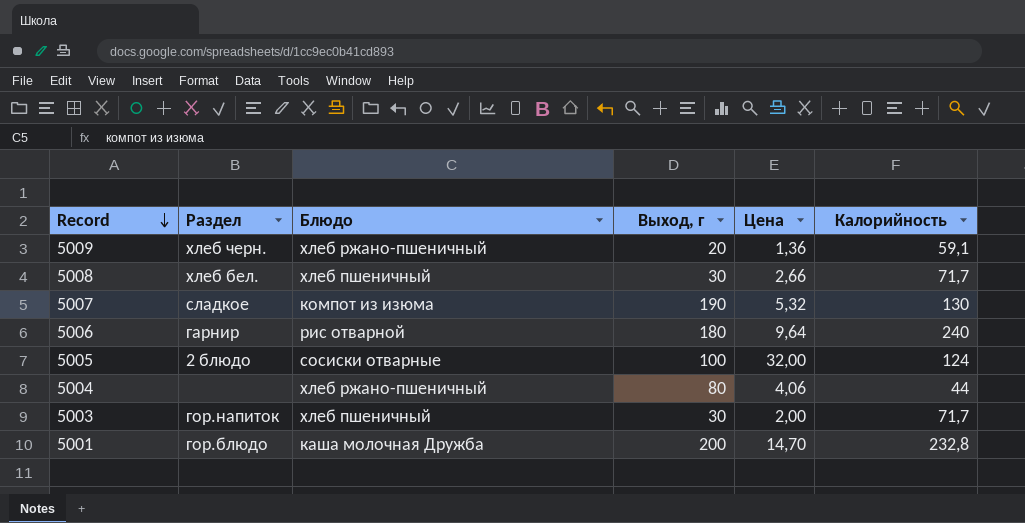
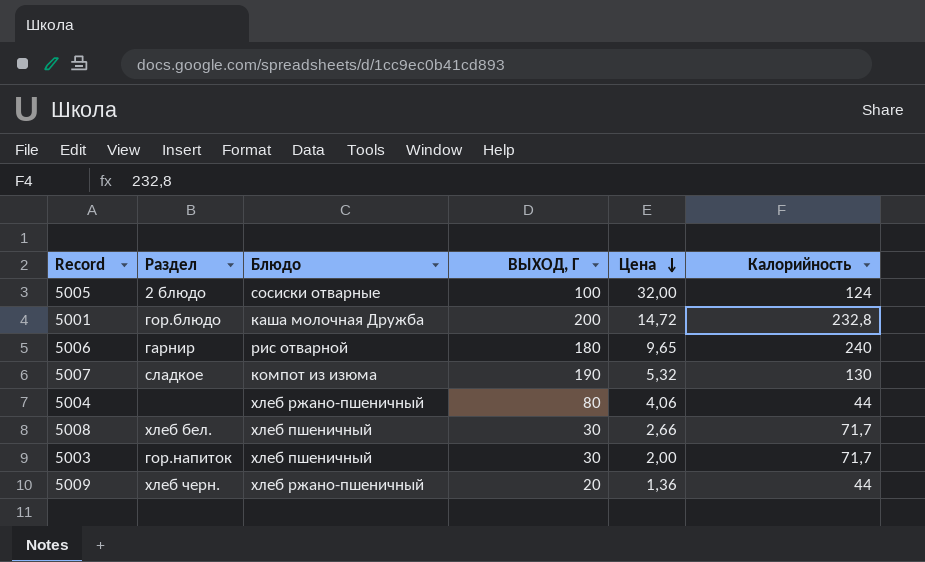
row order: Record descending -> Цена descending
column name: Выход, г -> ВЫХОД, Г
5001 | Цена: 14,70 -> 14,72
5006 | Цена: 9,64 -> 9,65
5009 | Калорийность: 59,1 -> 44

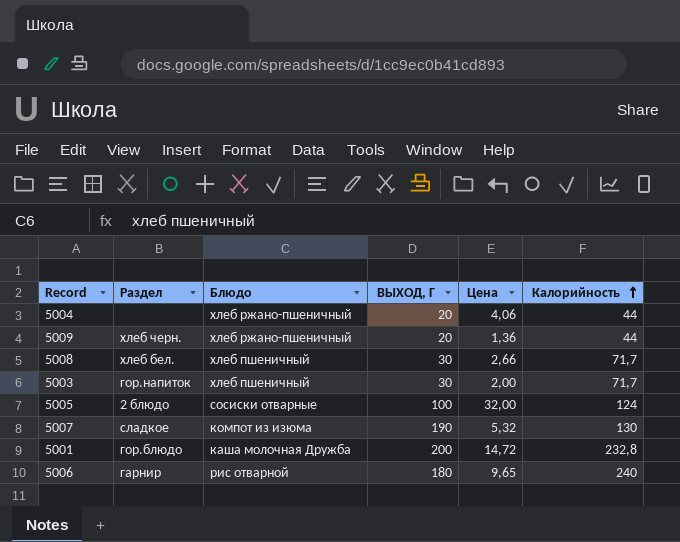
row order: Цена descending -> Калорийность ascending
5004 | ВЫХОД, Г: 80 -> 20

